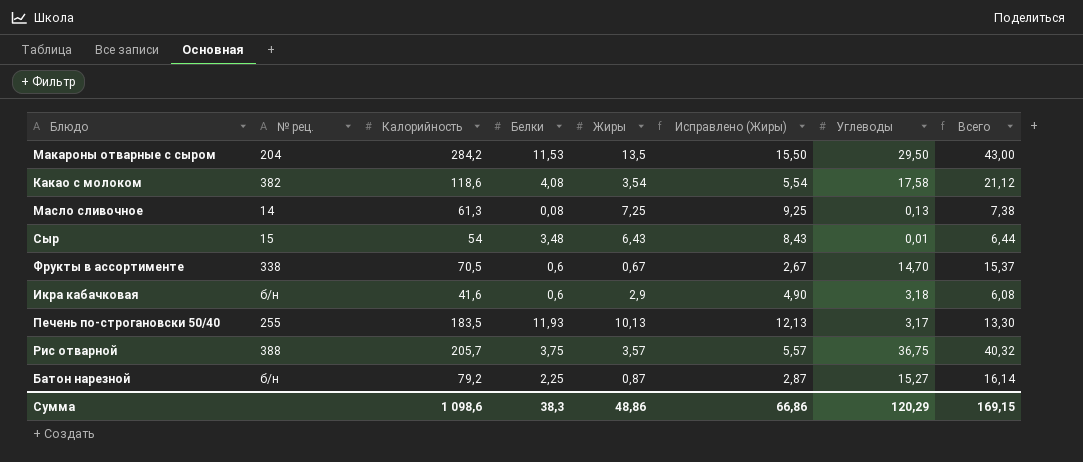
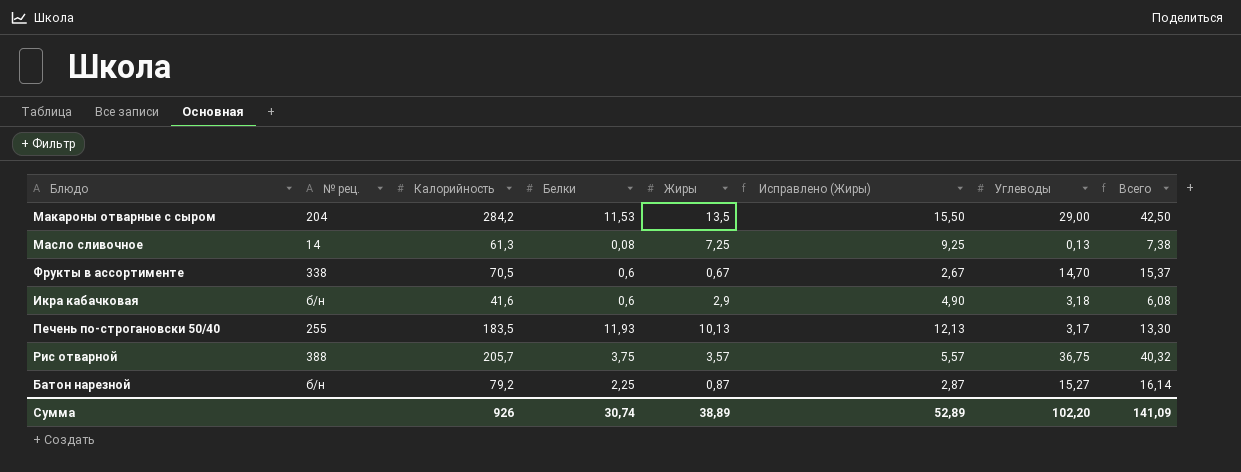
row Какао с молоком: 382 | 118,6 | 4,08 | 3,54 | 5,54 | 17,58 | 21,12 -> none
row Сыр: 15 | 54 | 3,48 | 6,43 | 8,43 | 0,01 | 6,44 -> none
Макароны отварные с сыром | Углеводы: 29,50 -> 29,00
Макароны отварные с сыром | Всего: 43,00 -> 42,50
Сумма | Калорийность: 1 098,6 -> 926
Сумма | Белки: 38,3 -> 30,74
Сумма | Жиры: 48,86 -> 38,89
Сумма | Исправлено (Жиры): 66,86 -> 52,89
Сумма | Углеводы: 120,29 -> 102,20
Сумма | Всего: 169,15 -> 141,09

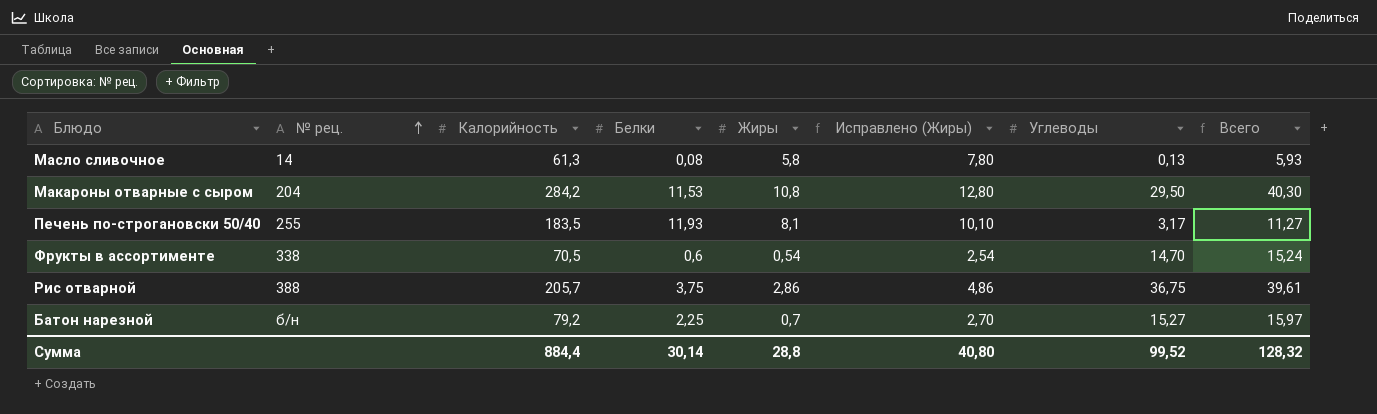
row order: none -> № рец. ascending
row Икра кабачковая: б/н | 41,6 | 0,6 | 2,9 | 4,90 | 3,18 | 6,08 -> none
Масло сливочное | Жиры: 7,25 -> 5,8
Масло сливочное | Исправлено (Жиры): 9,25 -> 7,80
Масло сливочное | Всего: 7,38 -> 5,93
Макароны отварные с сыром | Жиры: 13,5 -> 10,8
Макароны отварные с сыром | Исправлено (Жиры): 15,50 -> 12,80
Макароны отварные с сыром | Углеводы: 29,00 -> 29,50
Макароны отварные с сыром | Всего: 42,50 -> 40,30
Печень по-строгановски 50/40 | Жиры: 10,13 -> 8,1
Печень по-строгановски 50/40 | Исправлено (Жиры): 12,13 -> 10,10
Печень по-строгановски 50/40 | Всего: 13,30 -> 11,27
Фрукты в ассортименте | Жиры: 0,67 -> 0,54
Фрукты в ассортименте | Исправлено (Жиры): 2,67 -> 2,54
Фрукты в ассортименте | Всего: 15,37 -> 15,24
Рис отварной | Жиры: 3,57 -> 2,86
Рис отварной | Исправлено (Жиры): 5,57 -> 4,86
Рис отварной | Всего: 40,32 -> 39,61
Батон нарезной | Жиры: 0,87 -> 0,7
Батон нарезной | Исправлено (Жиры): 2,87 -> 2,70
Батон нарезной | Всего: 16,14 -> 15,97
Сумма | Калорийность: 926 -> 884,4
Сумма | Белки: 30,74 -> 30,14
Сумма | Жиры: 38,89 -> 28,8
Сумма | Исправлено (Жиры): 52,89 -> 40,80
Сумма | Углеводы: 102,20 -> 99,52
Сумма | Всего: 141,09 -> 128,32

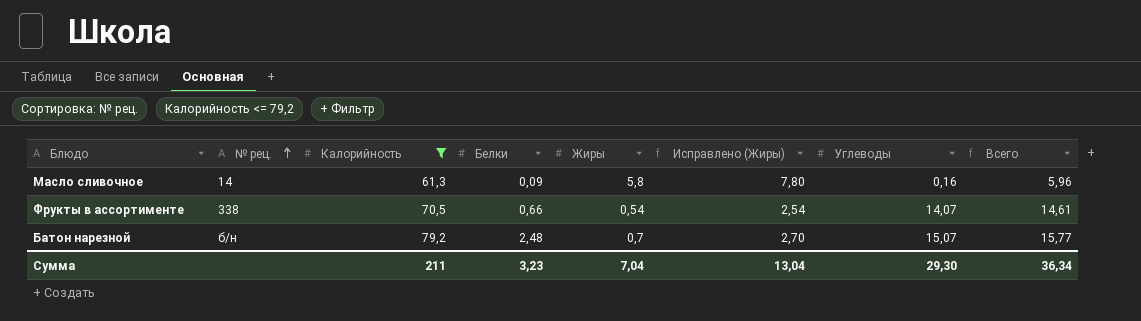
filter: none -> Калорийность <= 79,2
Масло сливочное | Белки: 0,08 -> 0,09
Масло сливочное | Углеводы: 0,13 -> 0,16
Масло сливочное | Всего: 5,93 -> 5,96
Фрукты в ассортименте | Белки: 0,6 -> 0,66
Фрукты в ассортименте | Углеводы: 14,70 -> 14,07
Фрукты в ассортименте | Всего: 15,24 -> 14,61
Батон нарезной | Белки: 2,25 -> 2,48
Батон нарезной | Углеводы: 15,27 -> 15,07
Батон нарезной | Всего: 15,97 -> 15,77
Сумма | Калорийность: 884,4 -> 211
Сумма | Белки: 30,14 -> 3,23
Сумма | Жиры: 28,8 -> 7,04
Сумма | Исправлено (Жиры): 40,80 -> 13,04
Сумма | Углеводы: 99,52 -> 29,30
Сумма | Всего: 128,32 -> 36,34

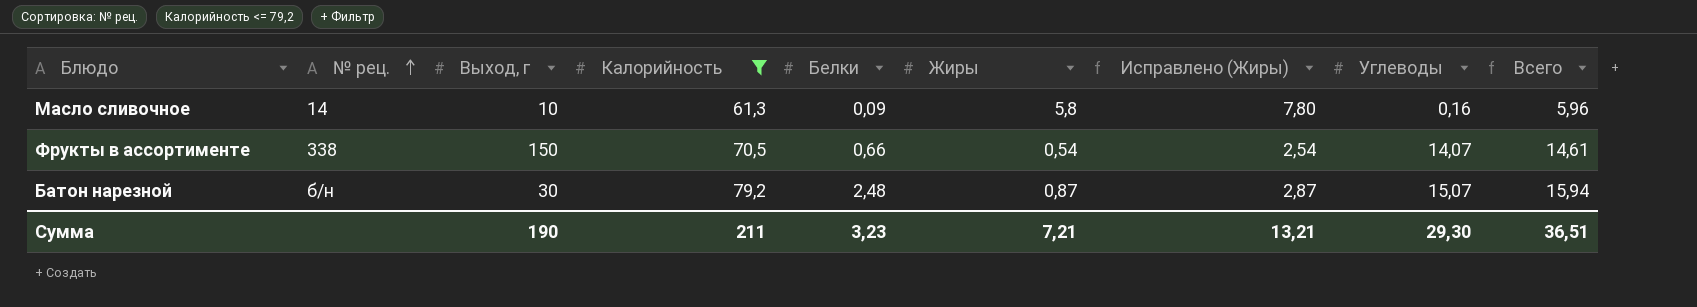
column Выход, г | position: none -> 3
Батон нарезной | Жиры: 0,7 -> 0,87
Батон нарезной | Исправлено (Жиры): 2,70 -> 2,87
Батон нарезной | Всего: 15,77 -> 15,94
Сумма | Жиры: 7,04 -> 7,21
Сумма | Исправлено (Жиры): 13,04 -> 13,21
Сумма | Всего: 36,34 -> 36,51

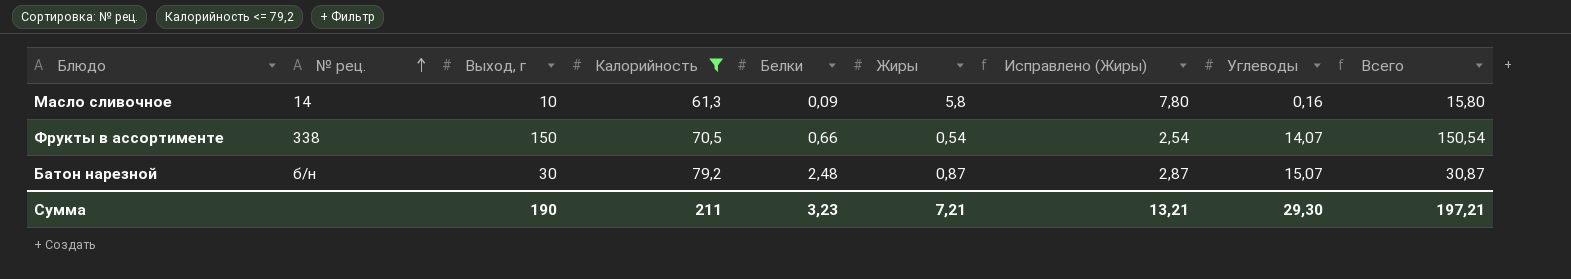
column Всего | formula: [Жиры] + [Углеводы] -> [Выход, г] + [Жиры]
Сумма | Всего: 36,51 -> 197,21

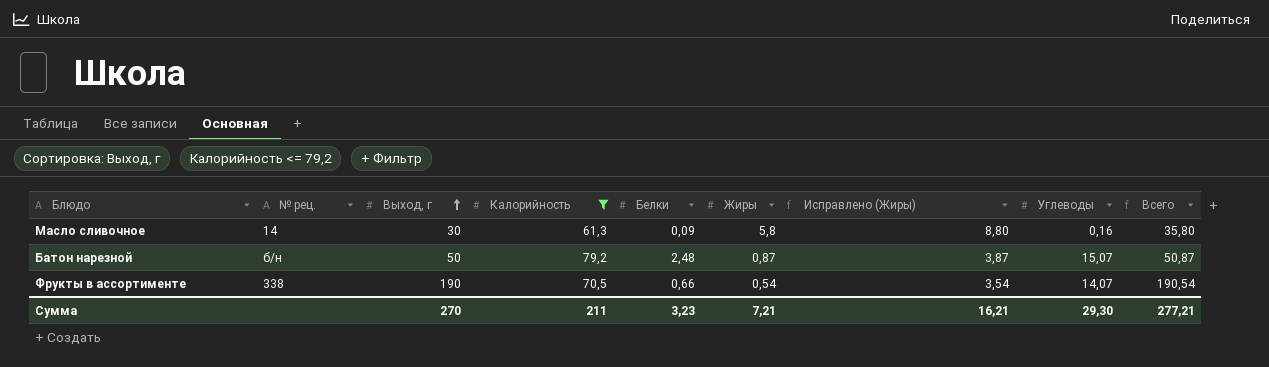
row order: № рец. ascending -> Выход, г ascending
column Исправлено (Жиры) | formula: [Жиры] + 2 -> [Жиры] + 3
Масло сливочное | Выход, г: 10 -> 30
Масло сливочное | Всего: 15,80 -> 35,80
Батон нарезной | Выход, г: 30 -> 50
Батон нарезной | Всего: 30,87 -> 50,87
Фрукты в ассортименте | Выход, г: 150 -> 190
Фрукты в ассортименте | Всего: 150,54 -> 190,54
Сумма | Выход, г: 190 -> 270
Сумма | Исправлено (Жиры): 13,21 -> 16,21
Сумма | Всего: 197,21 -> 277,21

